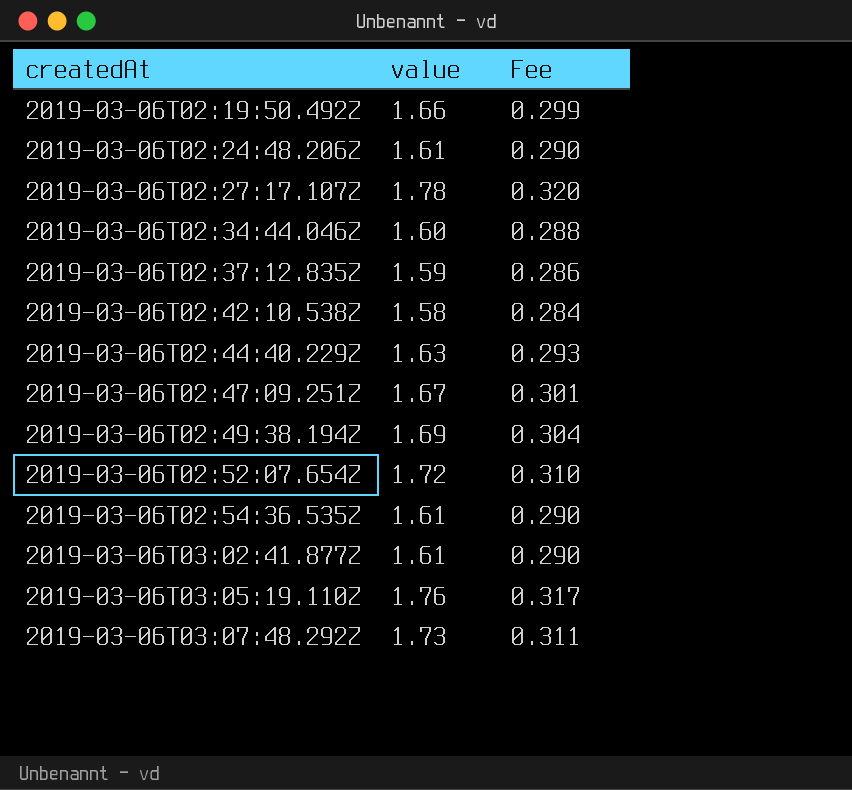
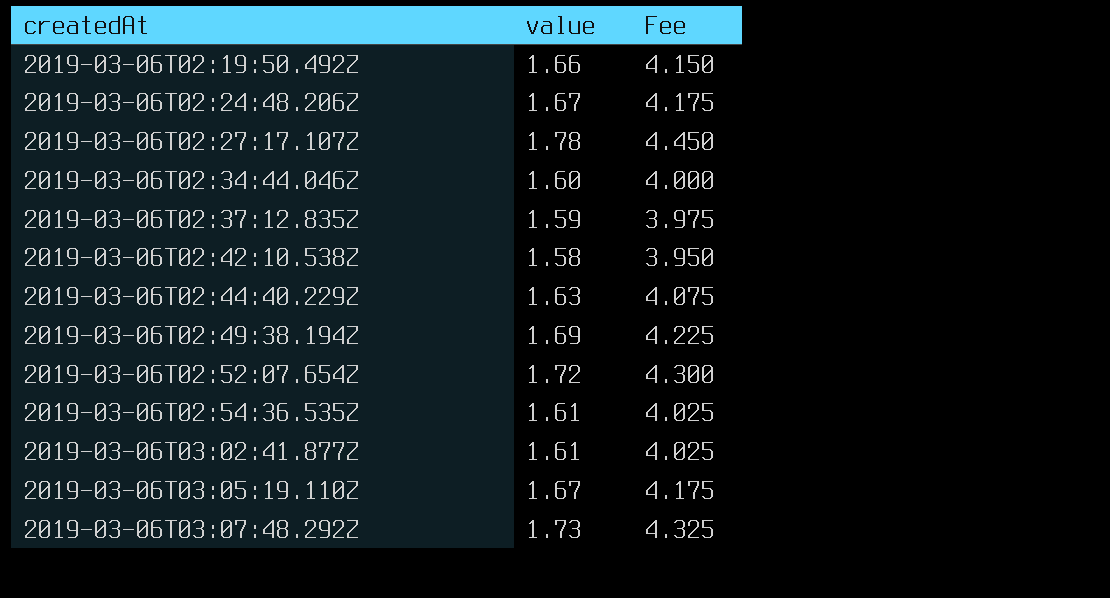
column Fee | formula: [value] * 0.18 -> [value] * 2.5
row 2019-03-06T02:47:09.251Z: 1.67 | 0.301 -> none
2019-03-06T02:24:48.206Z | value: 1.61 -> 1.67
2019-03-06T03:05:19.110Z | value: 1.76 -> 1.67

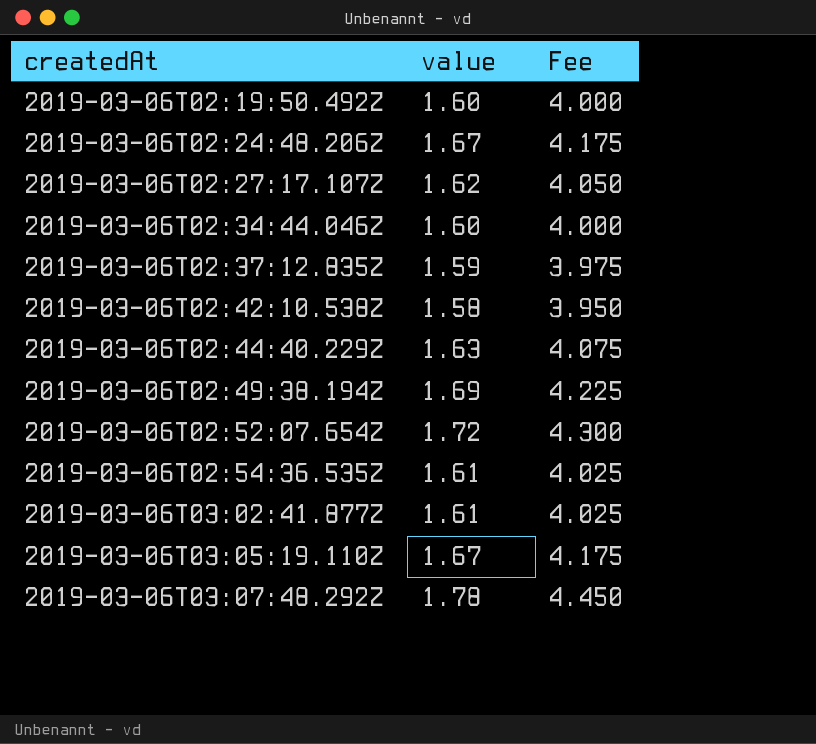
2019-03-06T02:19:50.492Z | value: 1.66 -> 1.60
2019-03-06T02:19:50.492Z | Fee: 4.150 -> 4.000
2019-03-06T02:27:17.107Z | value: 1.78 -> 1.62
2019-03-06T02:27:17.107Z | Fee: 4.450 -> 4.050
2019-03-06T03:07:48.292Z | value: 1.73 -> 1.78
2019-03-06T03:07:48.292Z | Fee: 4.325 -> 4.450

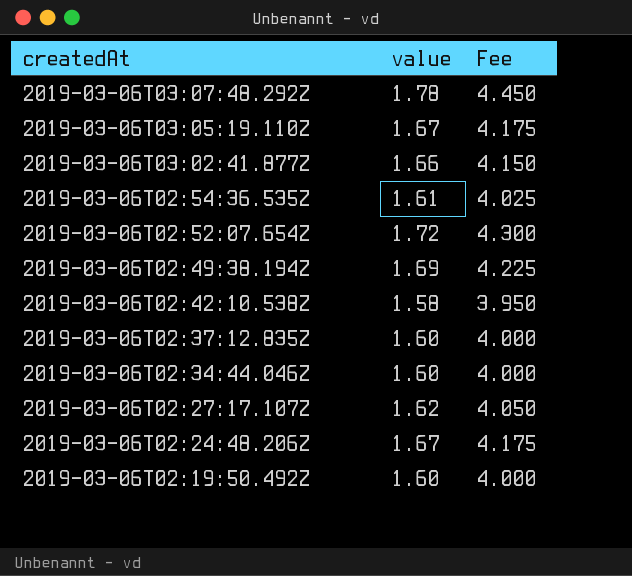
row order: createdAt ascending -> createdAt descending
row 2019-03-06T02:44:40.229Z: 1.63 | 4.075 -> none
2019-03-06T03:02:41.877Z | value: 1.61 -> 1.66
2019-03-06T03:02:41.877Z | Fee: 4.025 -> 4.150
2019-03-06T02:37:12.835Z | value: 1.59 -> 1.60
2019-03-06T02:37:12.835Z | Fee: 3.975 -> 4.000

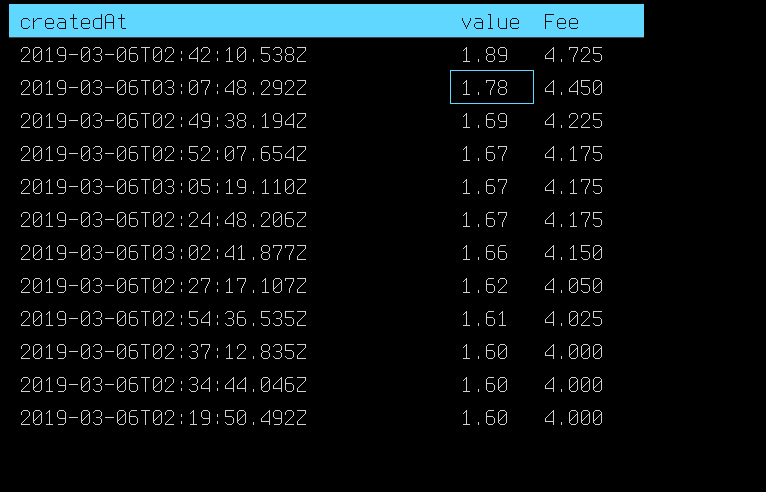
row order: createdAt descending -> value descending
2019-03-06T02:42:10.538Z | value: 1.58 -> 1.89
2019-03-06T02:42:10.538Z | Fee: 3.950 -> 4.725
2019-03-06T02:52:07.654Z | value: 1.72 -> 1.67
2019-03-06T02:52:07.654Z | Fee: 4.300 -> 4.175

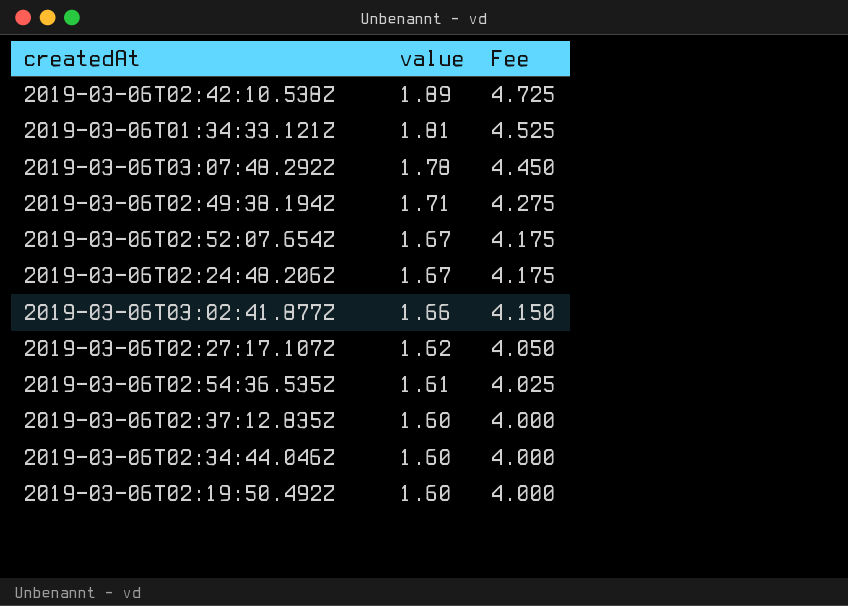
row 2019-03-06T03:05:19.110Z: 1.67 | 4.175 -> none
row 2019-03-06T01:34:33.121Z: none -> 1.81 | 4.525
2019-03-06T02:49:38.194Z | value: 1.69 -> 1.71
2019-03-06T02:49:38.194Z | Fee: 4.225 -> 4.275

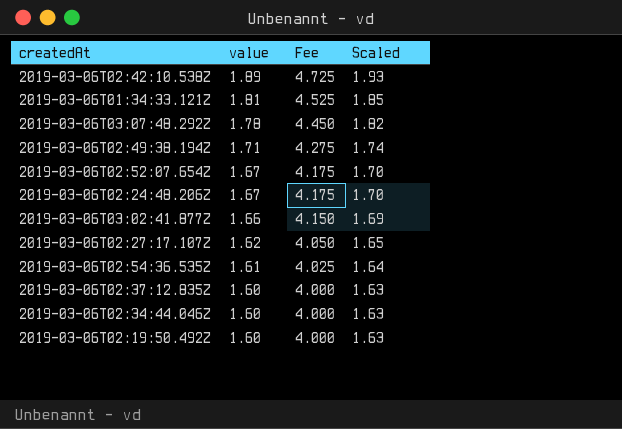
column Scaled | formula: none -> [value] * 1.02

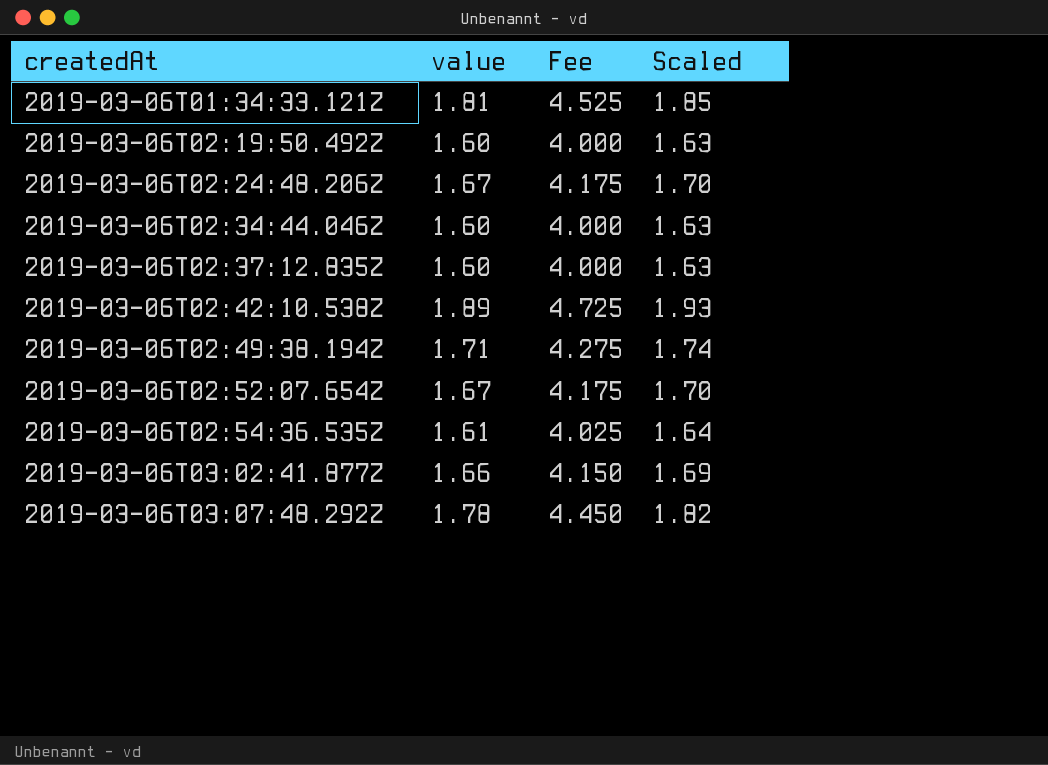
row order: value descending -> createdAt ascending
row 2019-03-06T02:27:17.107Z: 1.62 | 4.050 | 1.65 -> none

